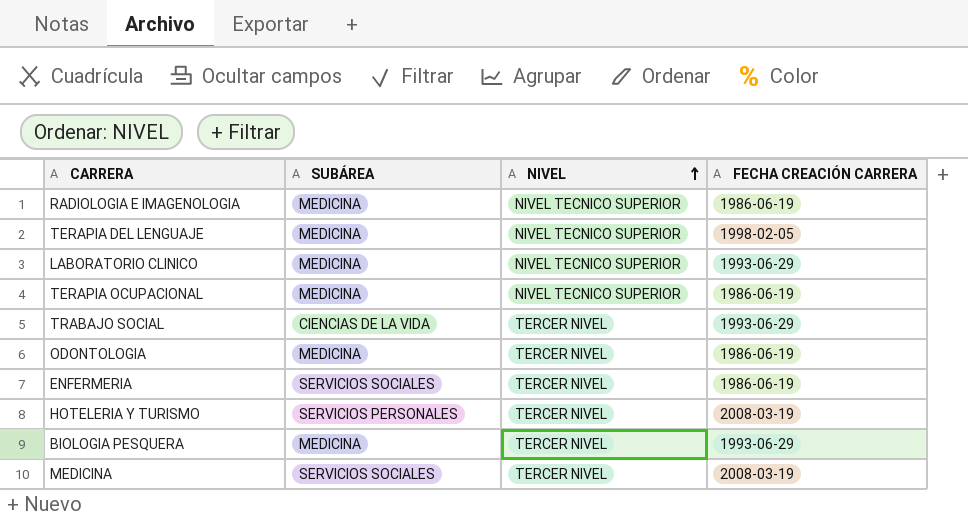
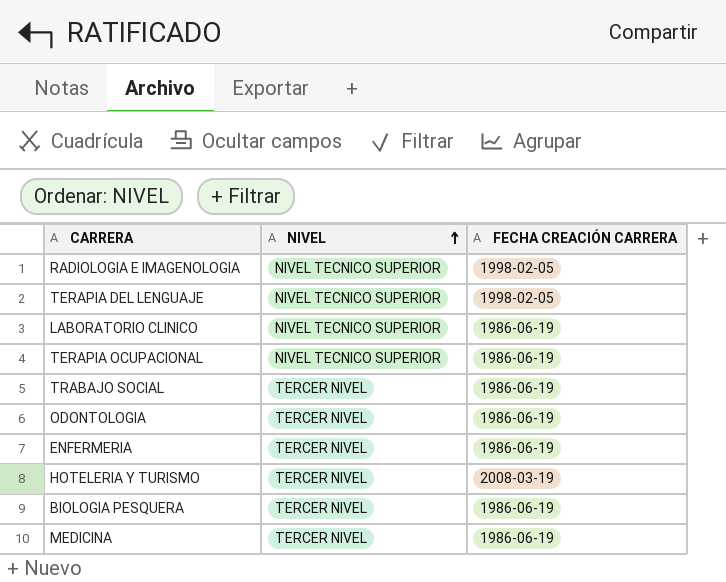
column SUBÁREA | position: 2 -> none
RADIOLOGIA E IMAGENOLOGIA | FECHA CREACIÓN CARRERA: 1986-06-19 -> 1998-02-05
LABORATORIO CLINICO | FECHA CREACIÓN CARRERA: 1993-06-29 -> 1986-06-19
TRABAJO SOCIAL | FECHA CREACIÓN CARRERA: 1993-06-29 -> 1986-06-19
BIOLOGIA PESQUERA | FECHA CREACIÓN CARRERA: 1993-06-29 -> 1986-06-19
MEDICINA | FECHA CREACIÓN CARRERA: 2008-03-19 -> 1986-06-19

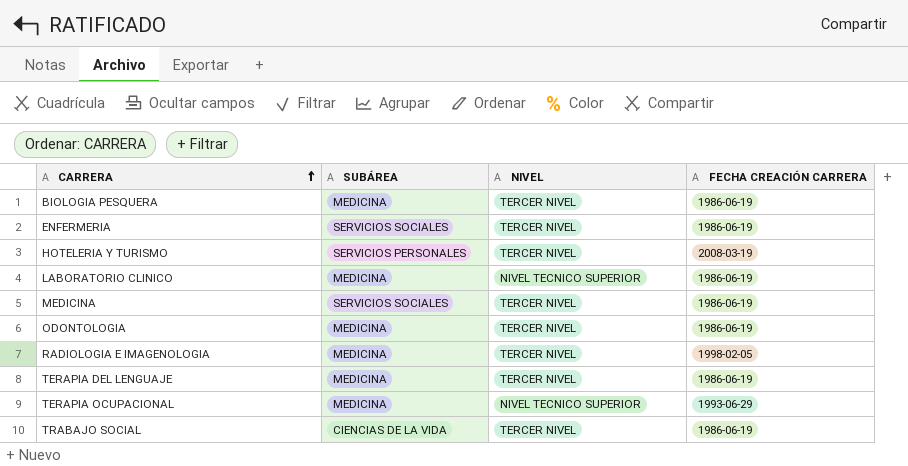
row order: NIVEL ascending -> CARRERA ascending
column SUBÁREA | position: none -> 2
RADIOLOGIA E IMAGENOLOGIA | NIVEL: NIVEL TECNICO SUPERIOR -> TERCER NIVEL
TERAPIA DEL LENGUAJE | NIVEL: NIVEL TECNICO SUPERIOR -> TERCER NIVEL
TERAPIA DEL LENGUAJE | FECHA CREACIÓN CARRERA: 1998-02-05 -> 1986-06-19
TERAPIA OCUPACIONAL | FECHA CREACIÓN CARRERA: 1986-06-19 -> 1993-06-29

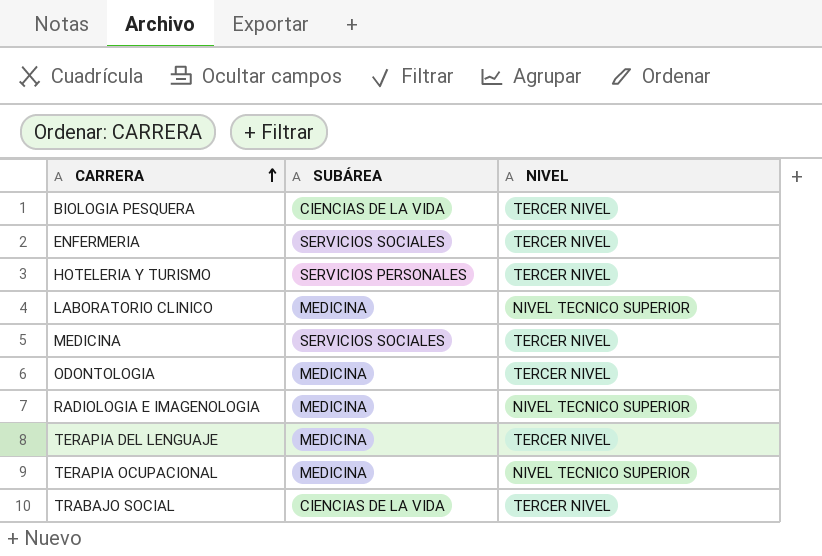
column FECHA CREACIÓN CARRERA | position: 4 -> none
BIOLOGIA PESQUERA | SUBÁREA: MEDICINA -> CIENCIAS DE LA VIDA
RADIOLOGIA E IMAGENOLOGIA | NIVEL: TERCER NIVEL -> NIVEL TECNICO SUPERIOR

